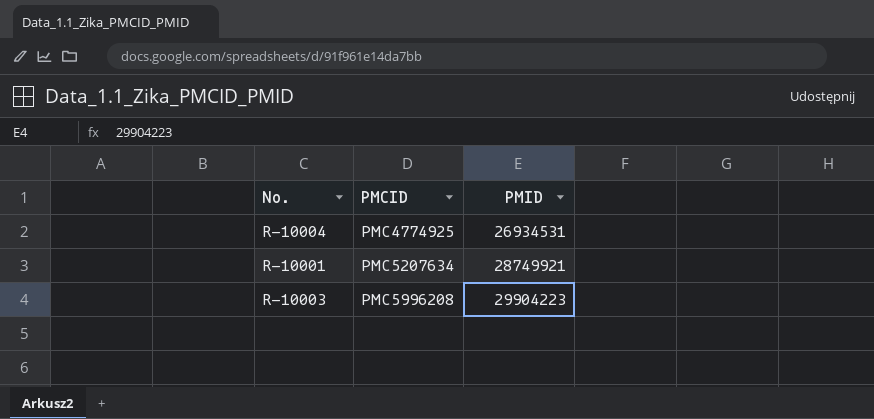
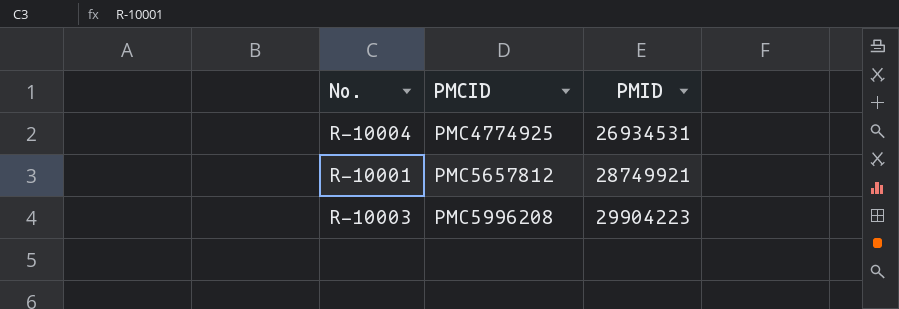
R-10001 | PMCID: PMC5207634 -> PMC5657812

